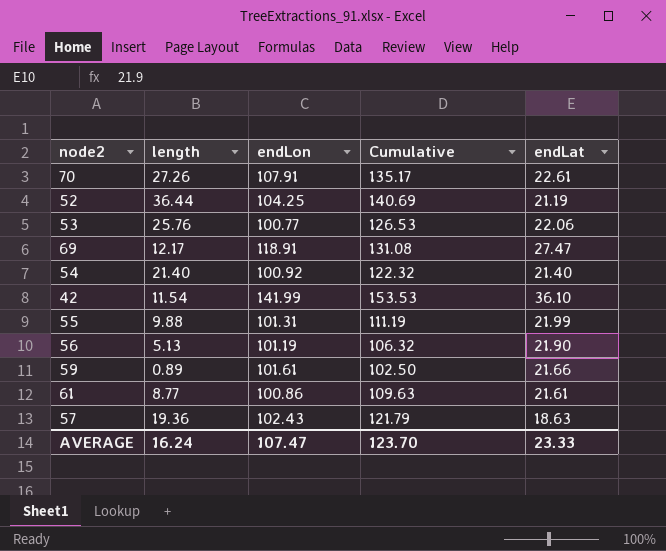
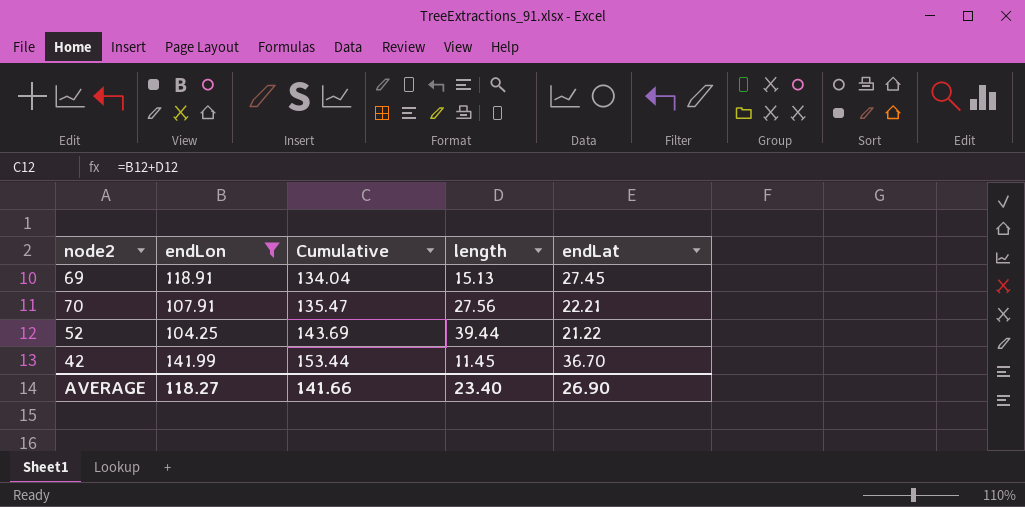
filter: none -> endLon >= 104.25
row order: none -> Cumulative ascending
column length | position: 2 -> 4
69 | Cumulative: 131.08 -> 134.04
69 | length: 12.17 -> 15.13
69 | endLat: 27.47 -> 27.45
70 | Cumulative: 135.17 -> 135.47
70 | length: 27.26 -> 27.56
70 | endLat: 22.61 -> 22.21
52 | Cumulative: 140.69 -> 143.69
52 | length: 36.44 -> 39.44
52 | endLat: 21.19 -> 21.22
42 | Cumulative: 153.53 -> 153.44
42 | length: 11.54 -> 11.45
42 | endLat: 36.10 -> 36.70
AVERAGE | endLon: 107.47 -> 118.27
AVERAGE | Cumulative: 123.70 -> 141.66
AVERAGE | length: 16.24 -> 23.40
AVERAGE | endLat: 23.33 -> 26.90

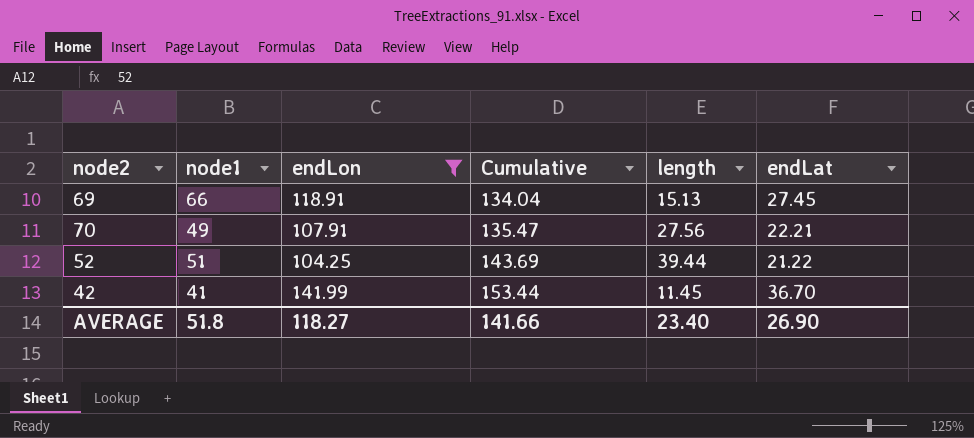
column node1 | position: none -> 2

